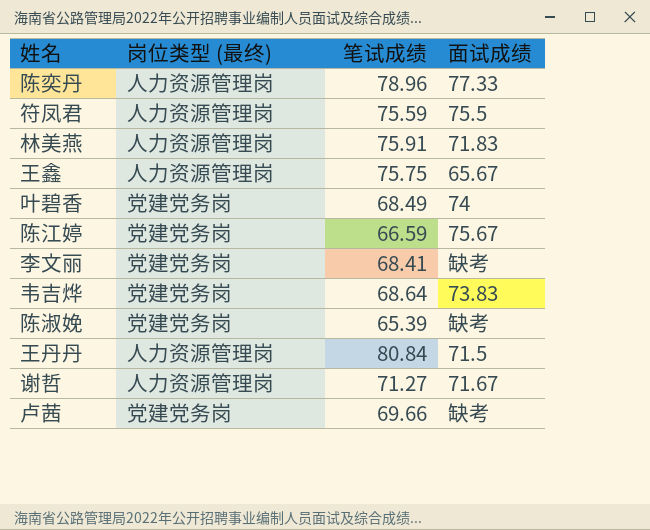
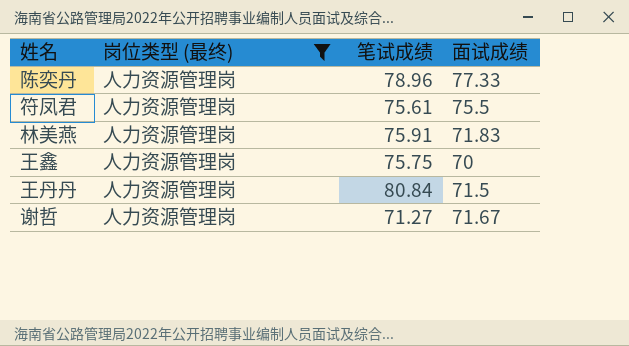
filter: none -> 岗位类型 (最终) = 人力资源管理岗
符凤君 | 笔试成绩: 75.59 -> 75.61
王鑫 | 面试成绩: 65.67 -> 70

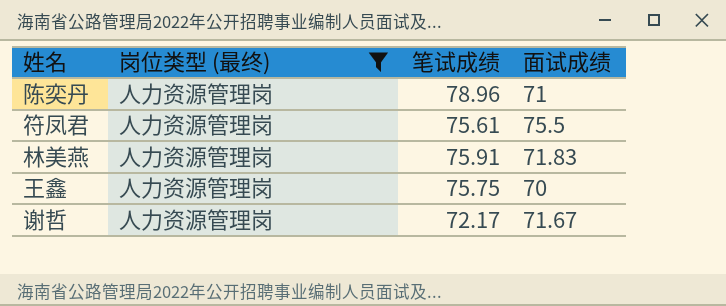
row 王丹丹: 人力资源管理岗 | 80.84 | 71.5 -> none
陈奕丹 | 面试成绩: 77.33 -> 71
谢哲 | 笔试成绩: 71.27 -> 72.17

